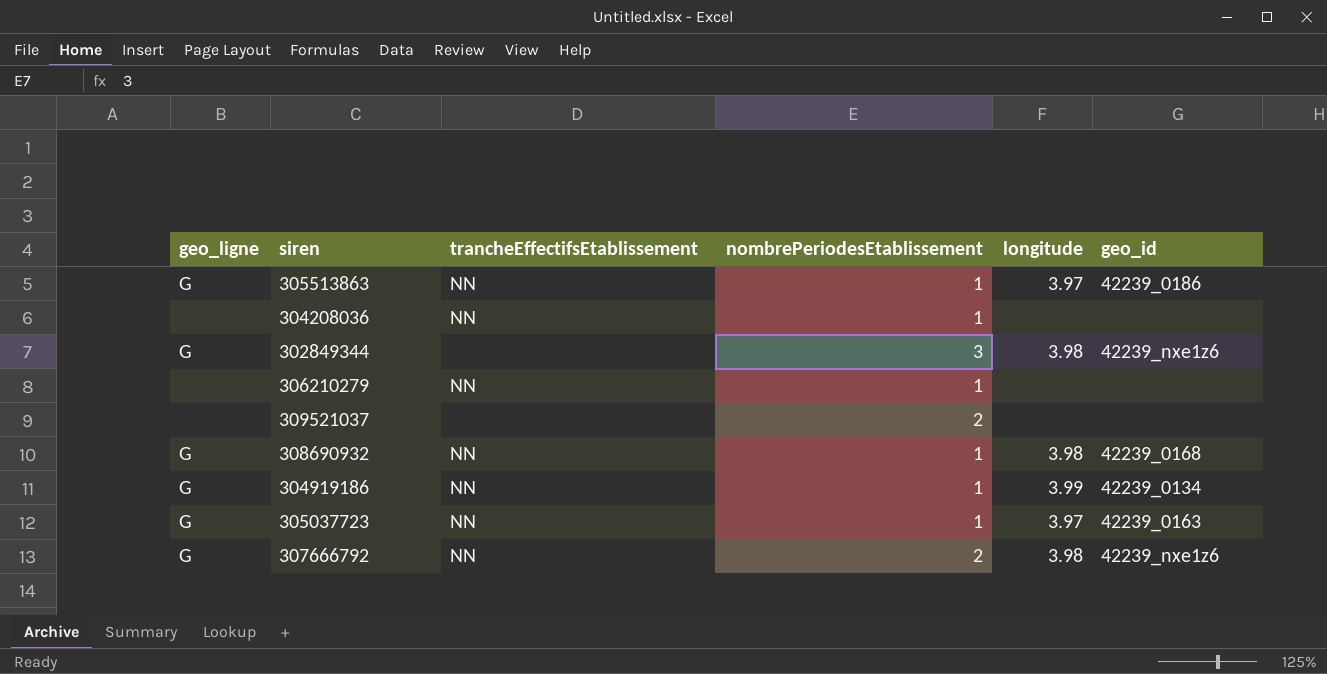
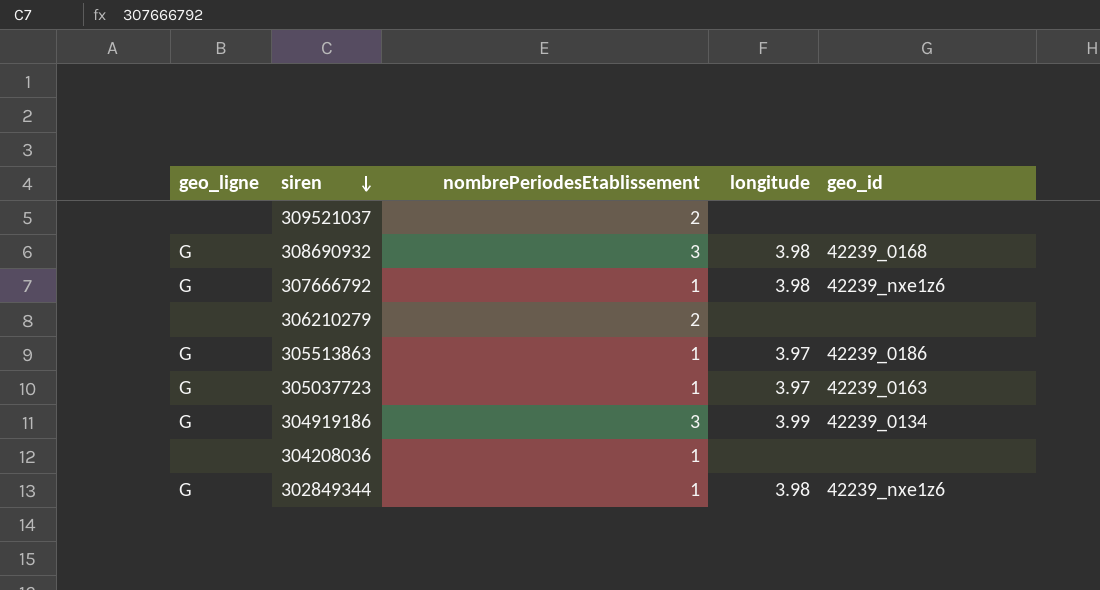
row order: none -> siren descending
column trancheEffectifsEtablissement | position: 3 -> none
308690932 | nombrePeriodesEtablissement: 1 -> 3
307666792 | nombrePeriodesEtablissement: 2 -> 1
306210279 | nombrePeriodesEtablissement: 1 -> 2
304919186 | nombrePeriodesEtablissement: 1 -> 3
302849344 | nombrePeriodesEtablissement: 3 -> 1

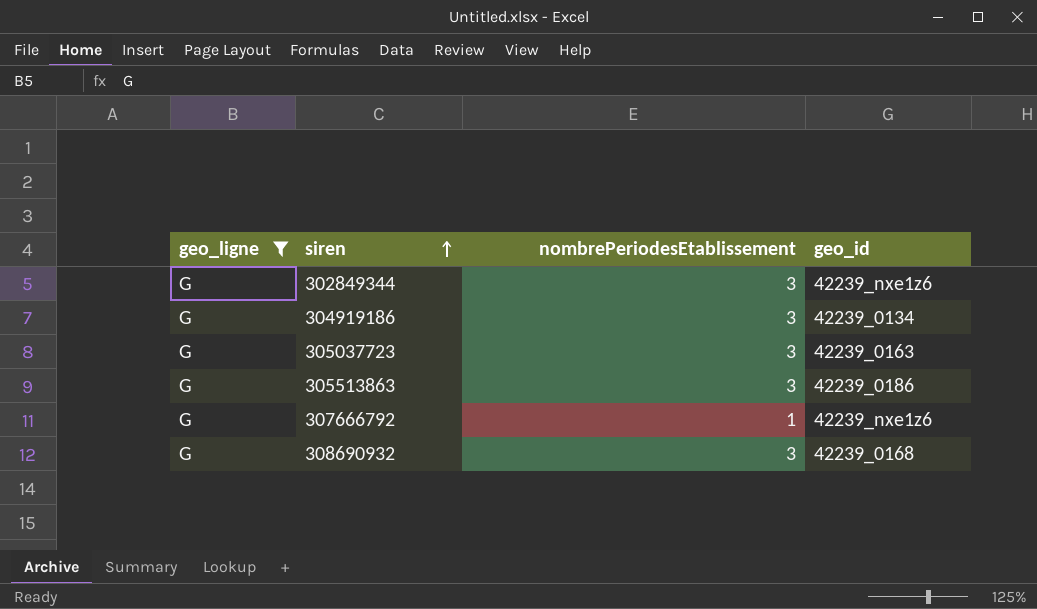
filter: none -> geo_ligne = G
row order: siren descending -> siren ascending
column longitude | position: 4 -> none
302849344 | nombrePeriodesEtablissement: 1 -> 3
305037723 | nombrePeriodesEtablissement: 1 -> 3
305513863 | nombrePeriodesEtablissement: 1 -> 3

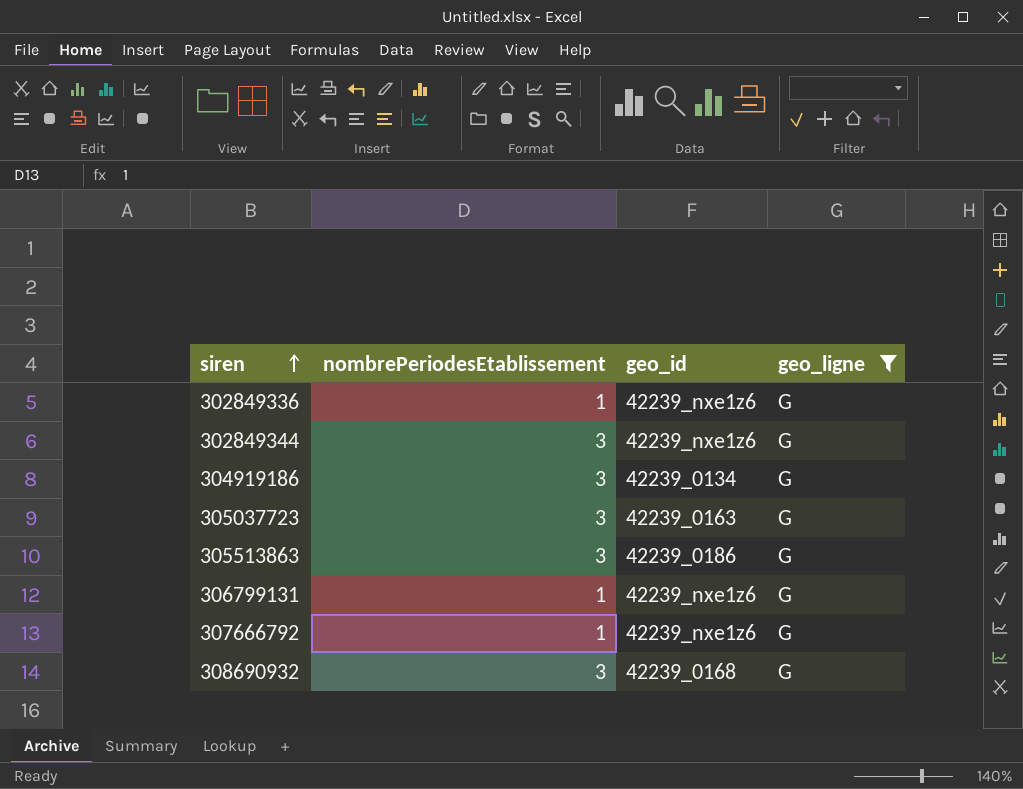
column geo_ligne | position: 1 -> 4
row 302849336: none -> 1 | 42239_nxe1z6 | G
row 306799131: none -> 1 | 42239_nxe1z6 | G

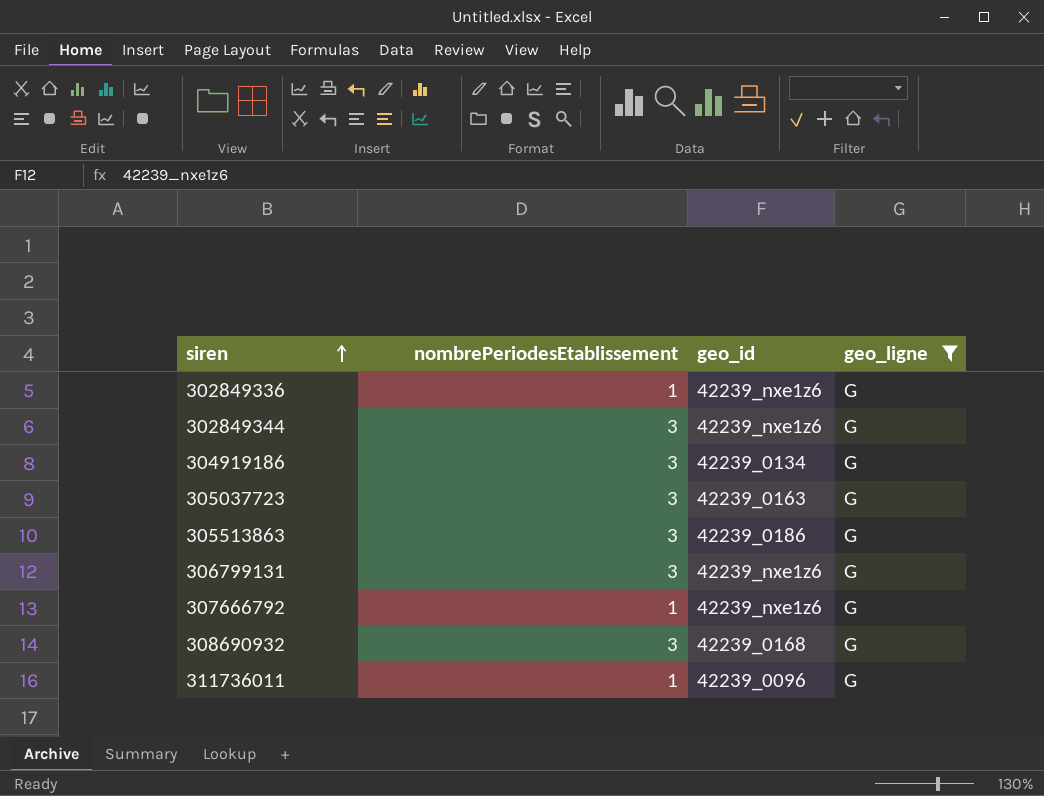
306799131 | nombrePeriodesEtablissement: 1 -> 3
row 311736011: none -> 1 | 42239_0096 | G

